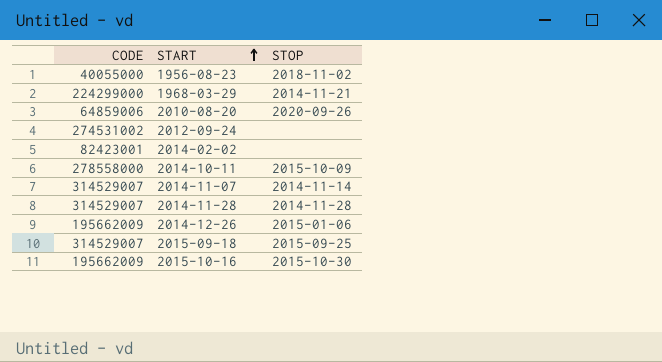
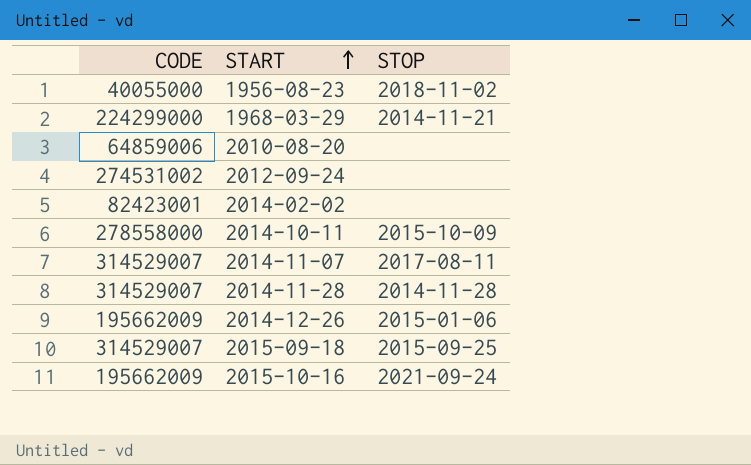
2010-08-20 | STOP: 2020-09-26 -> none
2014-11-07 | STOP: 2014-11-14 -> 2017-08-11
2015-10-16 | STOP: 2015-10-30 -> 2021-09-24

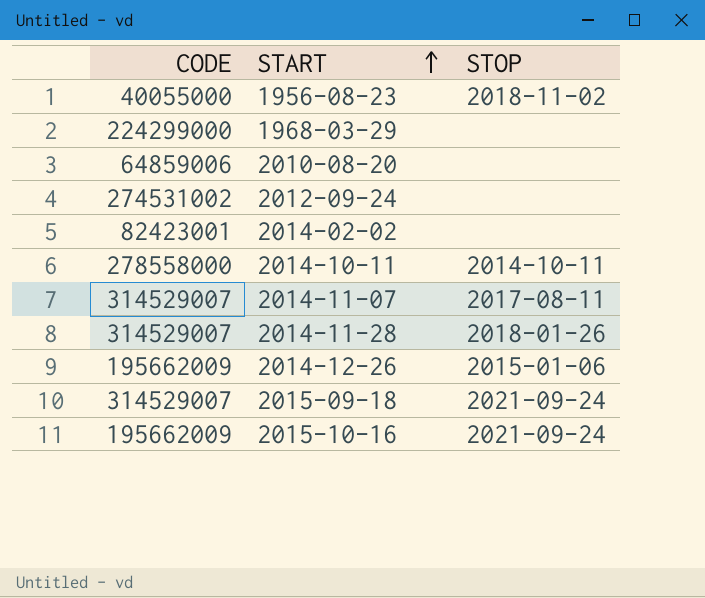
1968-03-29 | STOP: 2014-11-21 -> none
2014-10-11 | STOP: 2015-10-09 -> 2014-10-11
2014-11-28 | STOP: 2014-11-28 -> 2018-01-26
2015-09-18 | STOP: 2015-09-25 -> 2021-09-24

